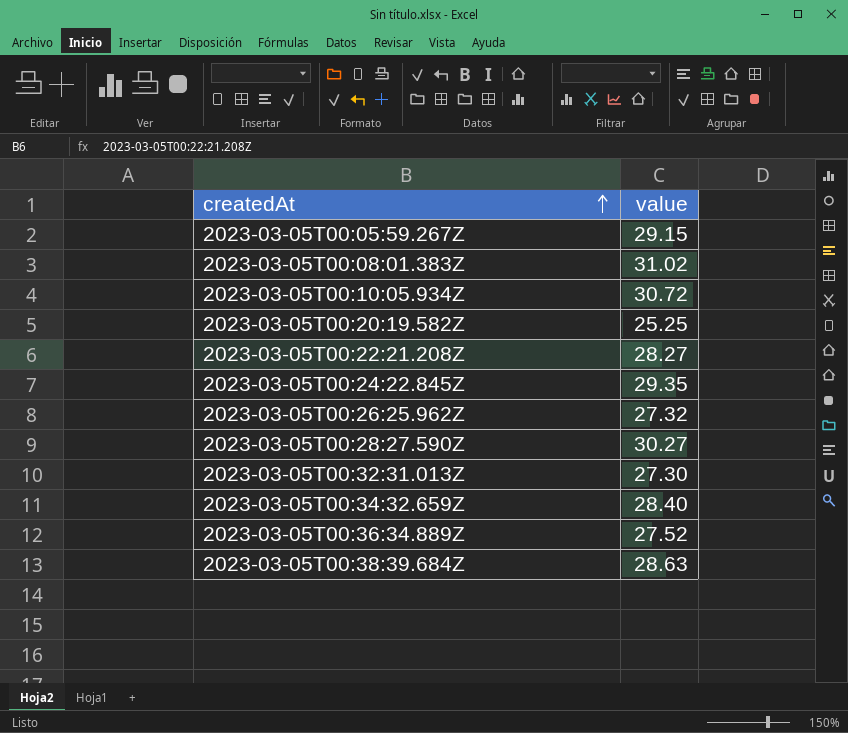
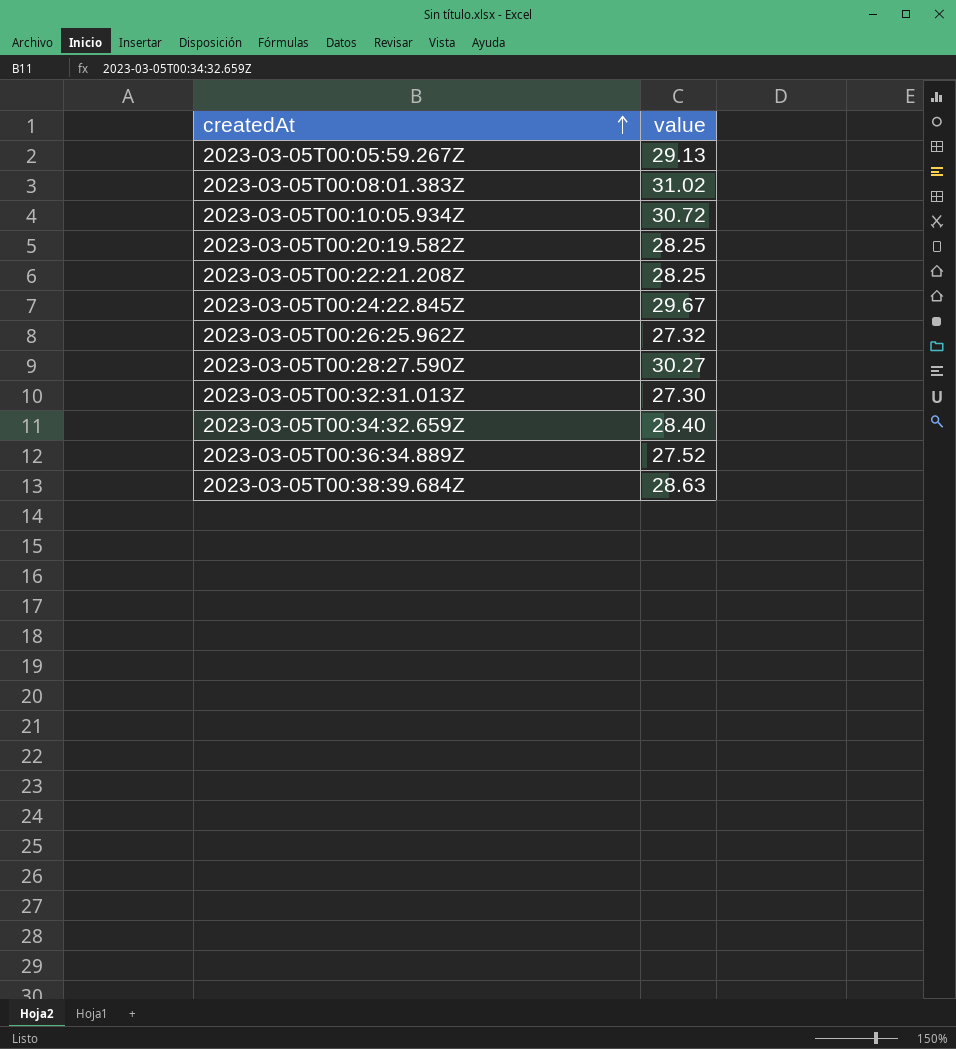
2023-03-05T00:05:59.267Z | value: 29.15 -> 29.13
2023-03-05T00:20:19.582Z | value: 25.25 -> 28.25
2023-03-05T00:22:21.208Z | value: 28.27 -> 28.25
2023-03-05T00:24:22.845Z | value: 29.35 -> 29.67

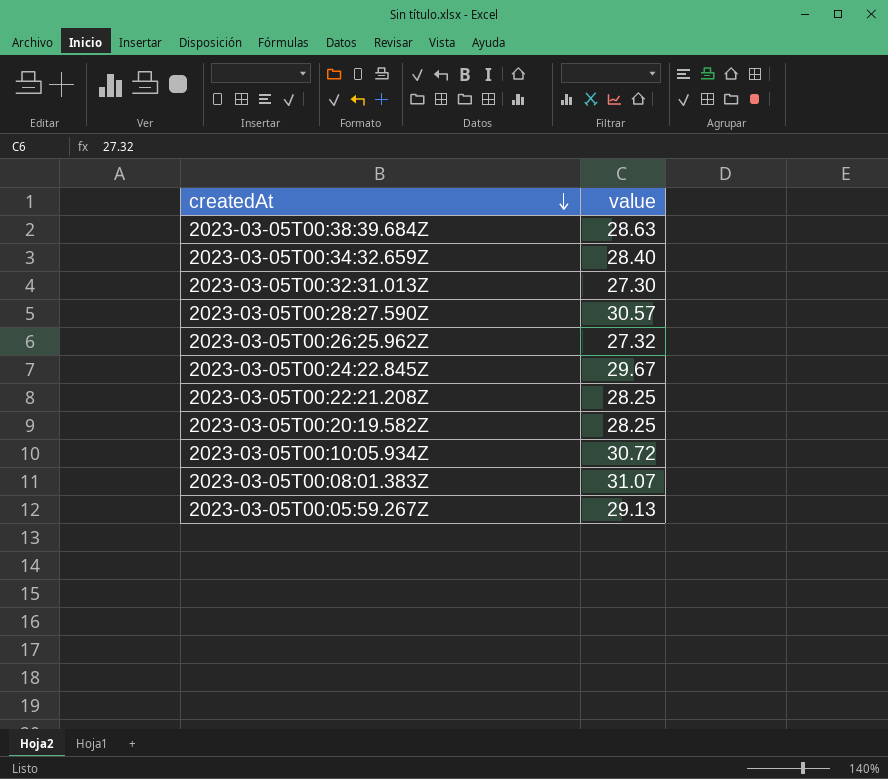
row order: createdAt ascending -> createdAt descending
row 2023-03-05T00:36:34.889Z: 27.52 -> none
2023-03-05T00:28:27.590Z | value: 30.27 -> 30.57
2023-03-05T00:08:01.383Z | value: 31.02 -> 31.07

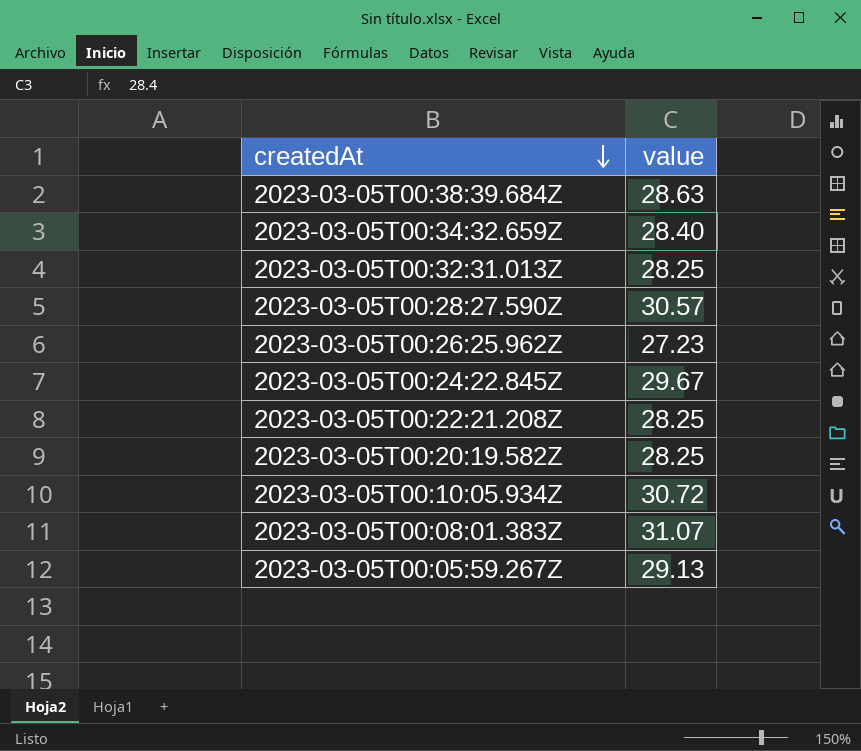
2023-03-05T00:32:31.013Z | value: 27.30 -> 28.25
2023-03-05T00:26:25.962Z | value: 27.32 -> 27.23

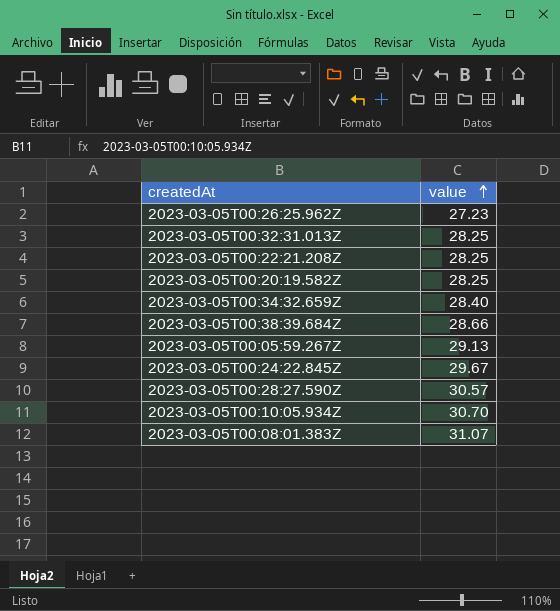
row order: createdAt descending -> value ascending
2023-03-05T00:38:39.684Z | value: 28.63 -> 28.66
2023-03-05T00:10:05.934Z | value: 30.72 -> 30.70

